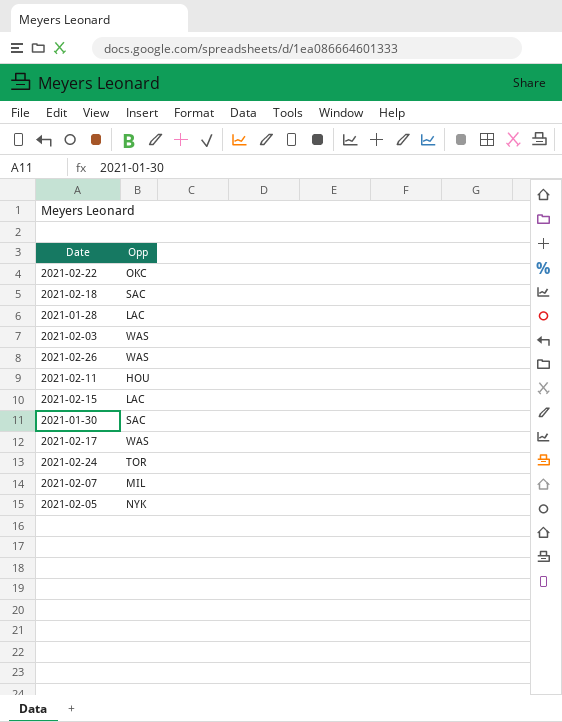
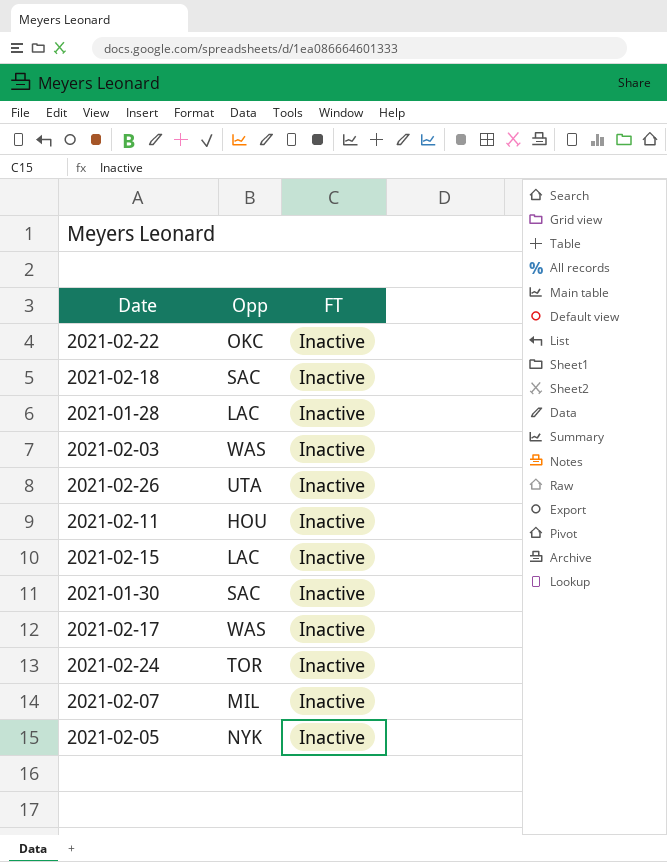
column FT | position: none -> 3
2021-02-26 | Opp: WAS -> UTA

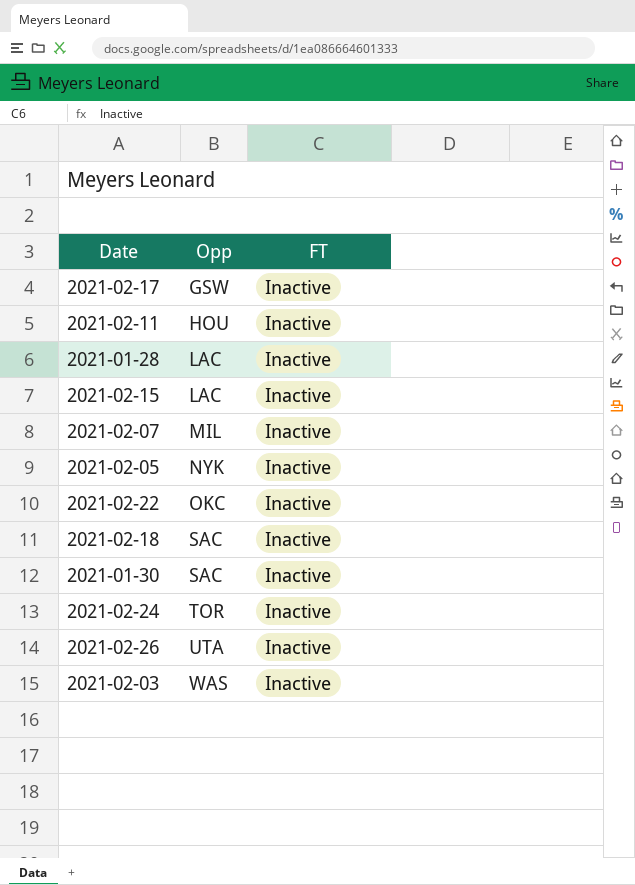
row order: none -> Opp ascending
2021-02-17 | Opp: WAS -> GSW

